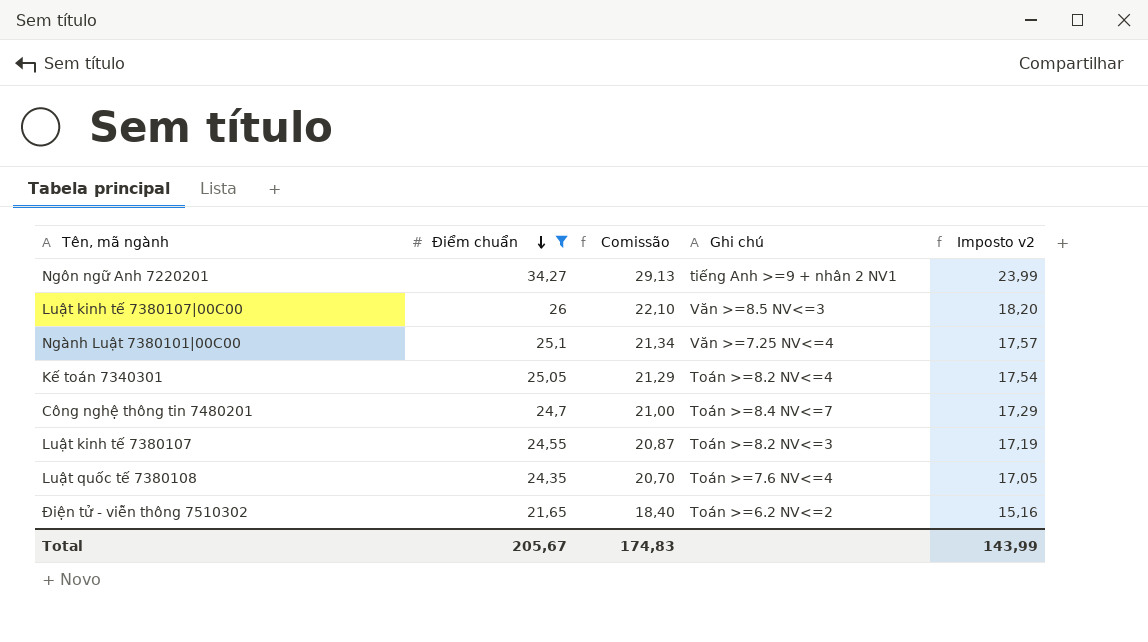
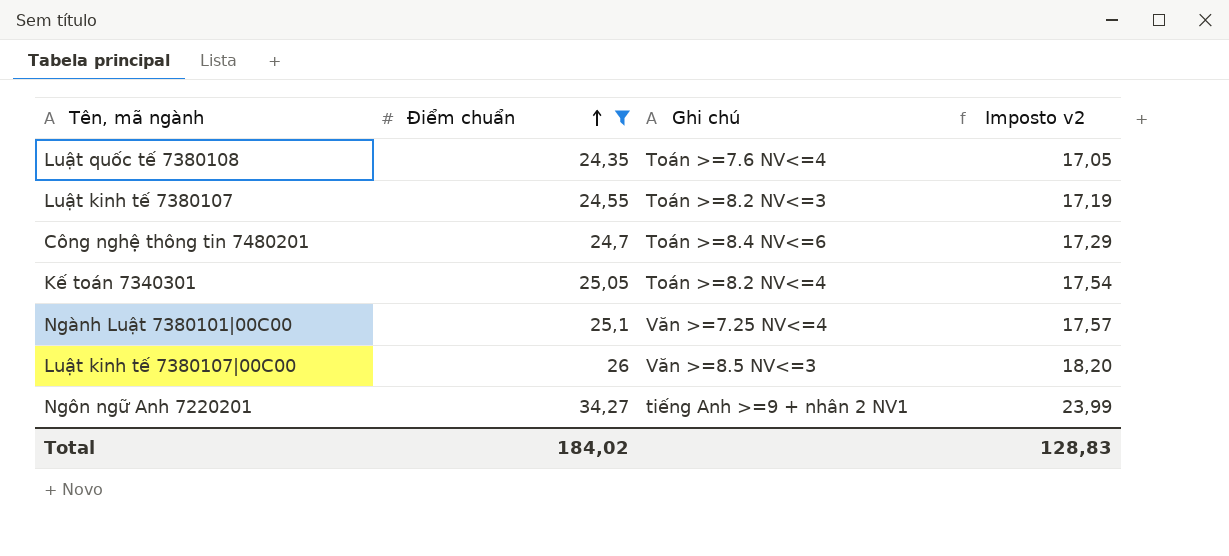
row order: Điểm chuẩn descending -> Điểm chuẩn ascending
column Comissão | formula: [Điểm chuẩn] * 0,85 -> none
row Điện tử - viễn thông 7510302: 21,65 | 18,40 | Toán >=6.2 NV<=2 | 15,16 -> none
Công nghệ thông tin 7480201 | Ghi chú: Toán >=8.4 NV<=7 -> Toán >=8.4 NV<=6
Total | Điểm chuẩn: 205,67 -> 184,02
Total | Imposto v2: 143,99 -> 128,83

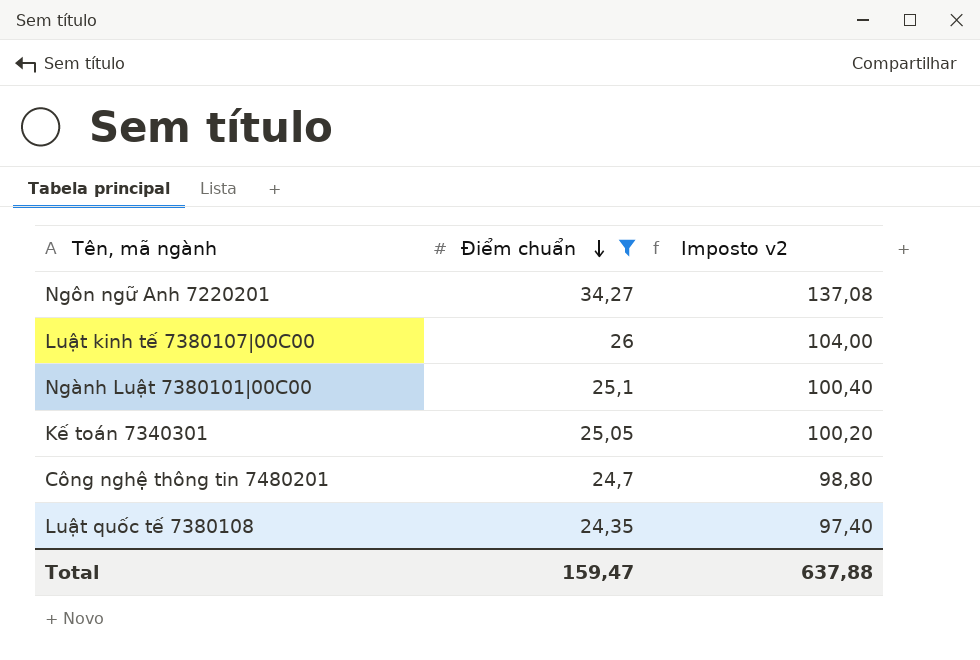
row order: Điểm chuẩn ascending -> Điểm chuẩn descending
column Ghi chú | position: 3 -> none
column Imposto v2 | formula: [Điểm chuẩn] * 0,7 -> [Điểm chuẩn] * 4
row Luật kinh tế 7380107: 24,55 | Toán >=8.2 NV<=3 | 17,19 -> none
Total | Điểm chuẩn: 184,02 -> 159,47
Total | Imposto v2: 128,83 -> 637,88

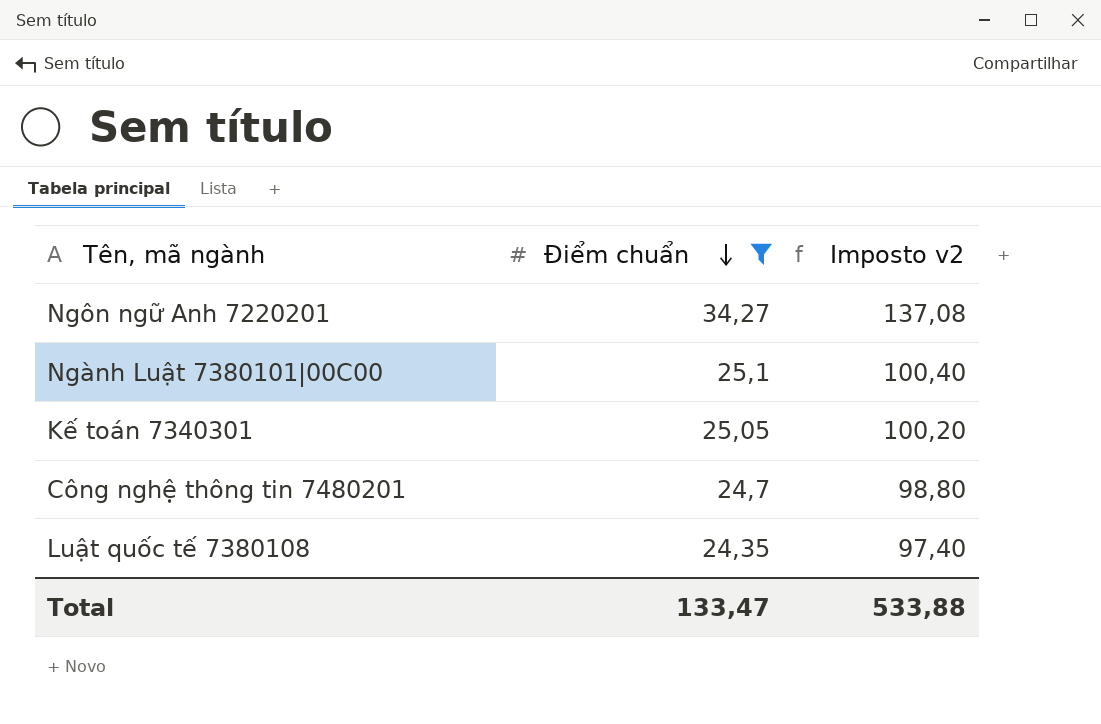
row Luật kinh tế 7380107|00C00: 26 | 104,00 -> none
Total | Điểm chuẩn: 159,47 -> 133,47
Total | Imposto v2: 637,88 -> 533,88

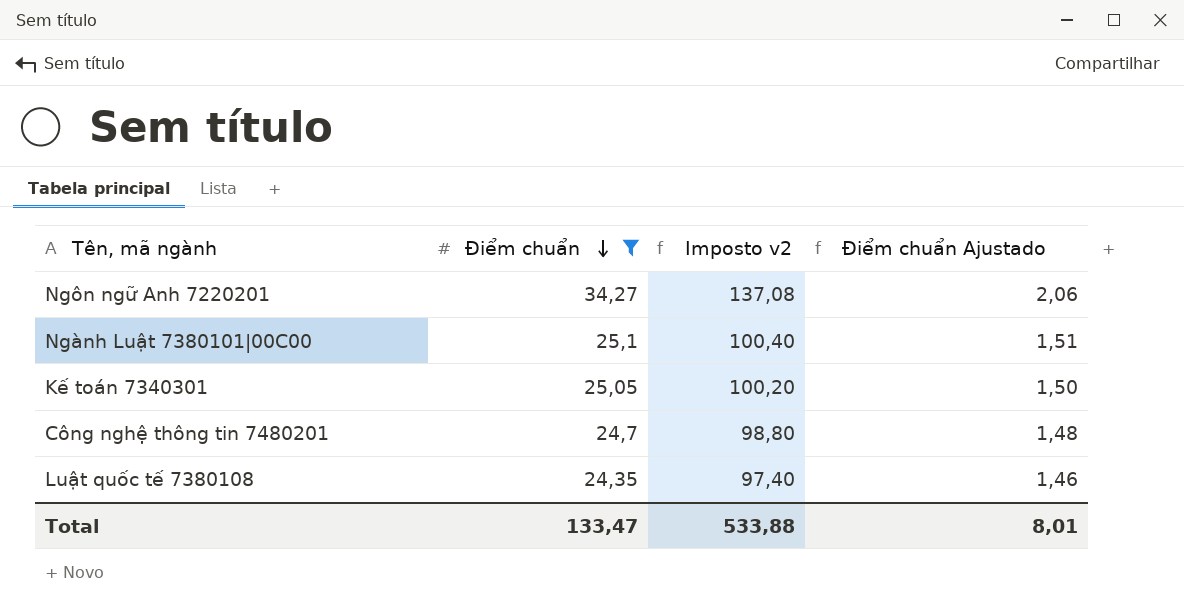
column Điểm chuẩn Ajustado | formula: none -> [Điểm chuẩn] * 0,06

